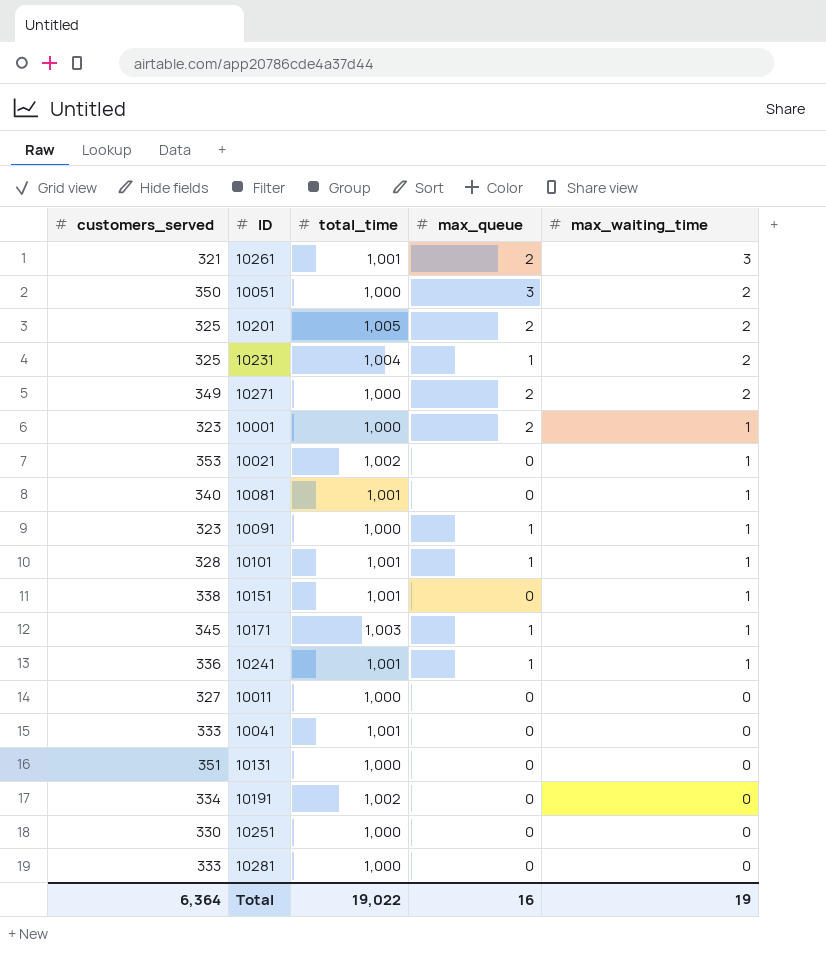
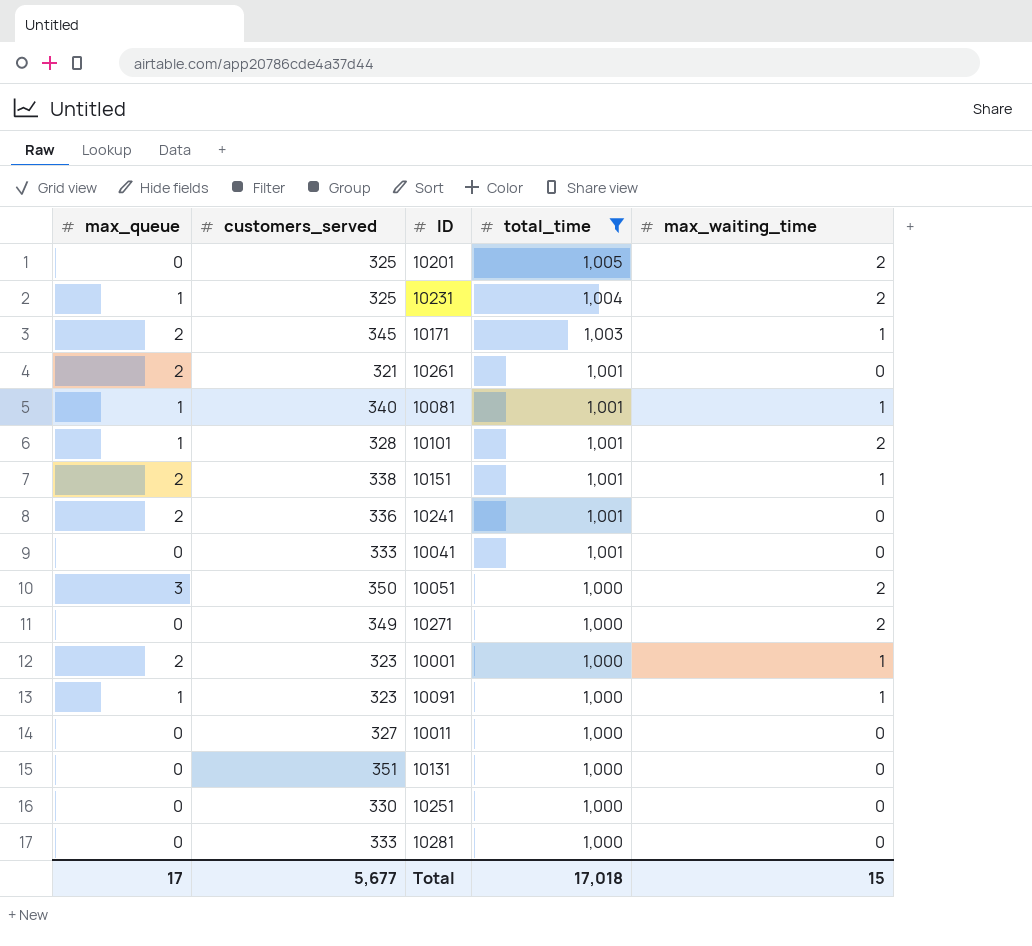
filter: none -> total_time != 1,002
row order: max_waiting_time descending -> total_time descending
column max_queue | position: 4 -> 1
10201 | max_queue: 2 -> 0
10171 | max_queue: 1 -> 2
10261 | max_waiting_time: 3 -> 0
10081 | max_queue: 0 -> 1
10101 | max_waiting_time: 1 -> 2
10151 | max_queue: 0 -> 2
10241 | max_queue: 1 -> 2
10241 | max_waiting_time: 1 -> 0
10271 | max_queue: 2 -> 0
Total | max_queue: 16 -> 17
Total | customers_served: 6,364 -> 5,677
Total | total_time: 19,022 -> 17,018
Total | max_waiting_time: 19 -> 15

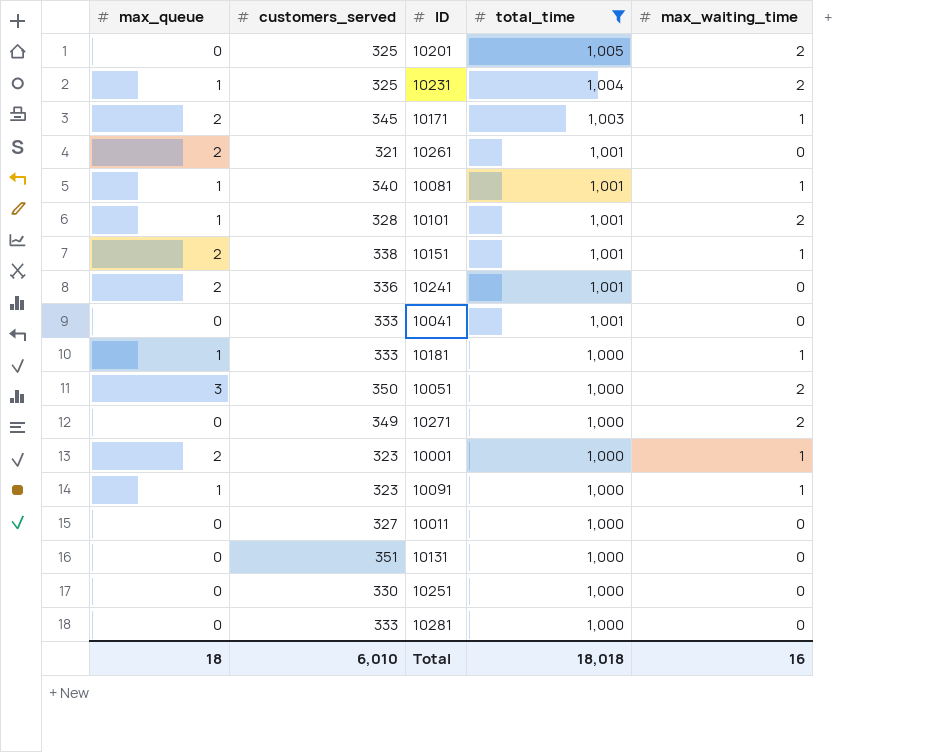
row 10181: none -> 1 | 333 | 1,000 | 1
Total | max_queue: 17 -> 18
Total | customers_served: 5,677 -> 6,010
Total | total_time: 17,018 -> 18,018
Total | max_waiting_time: 15 -> 16

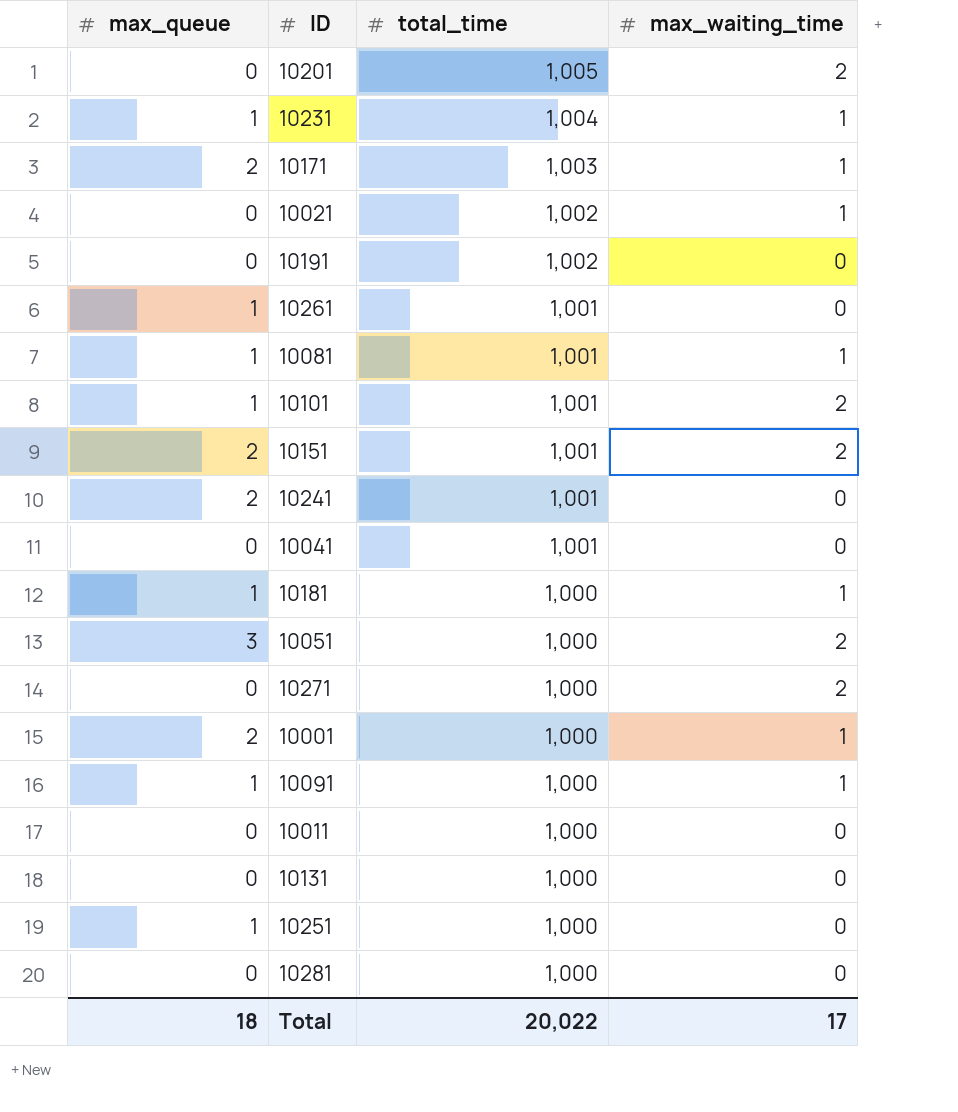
filter: total_time != 1,002 -> none
column customers_served | position: 2 -> none
10231 | max_waiting_time: 2 -> 1
10261 | max_queue: 2 -> 1
10151 | max_waiting_time: 1 -> 2
10251 | max_queue: 0 -> 1
Total | total_time: 18,018 -> 20,022
Total | max_waiting_time: 16 -> 17

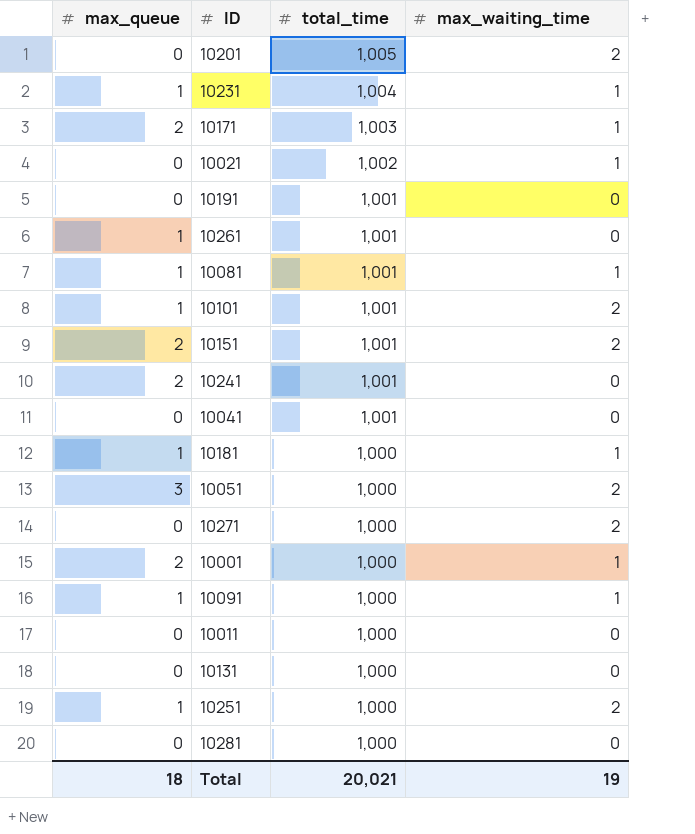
10191 | total_time: 1,002 -> 1,001
10251 | max_waiting_time: 0 -> 2
Total | total_time: 20,022 -> 20,021
Total | max_waiting_time: 17 -> 19

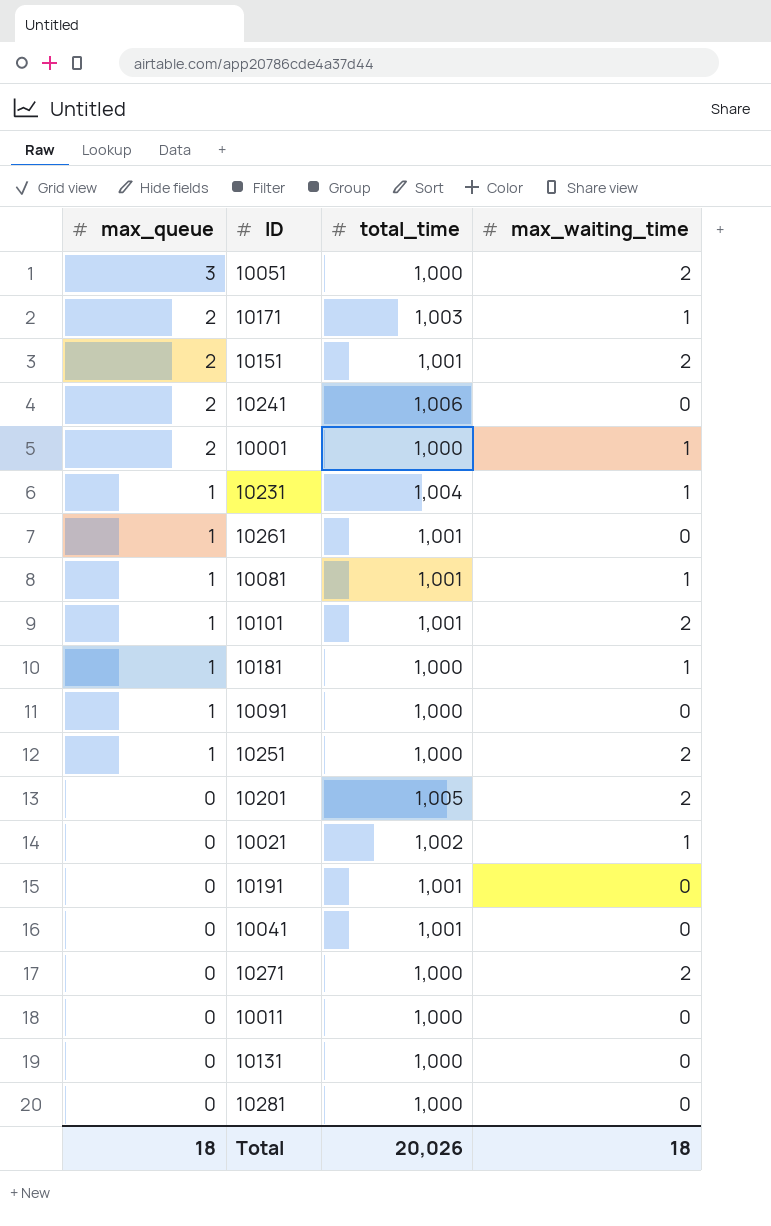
row order: total_time descending -> max_queue descending
10241 | total_time: 1,001 -> 1,006
10091 | max_waiting_time: 1 -> 0
Total | total_time: 20,021 -> 20,026
Total | max_waiting_time: 19 -> 18

